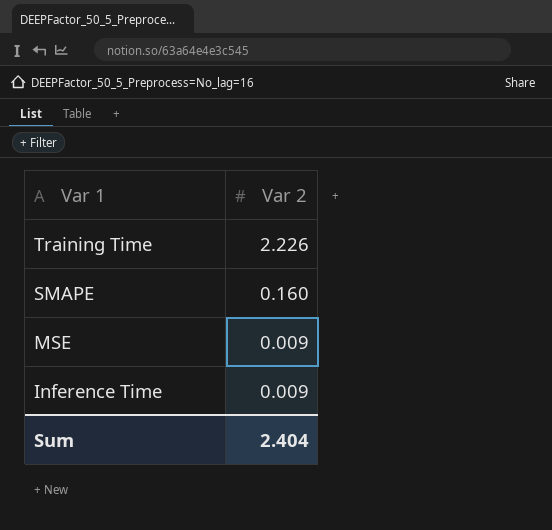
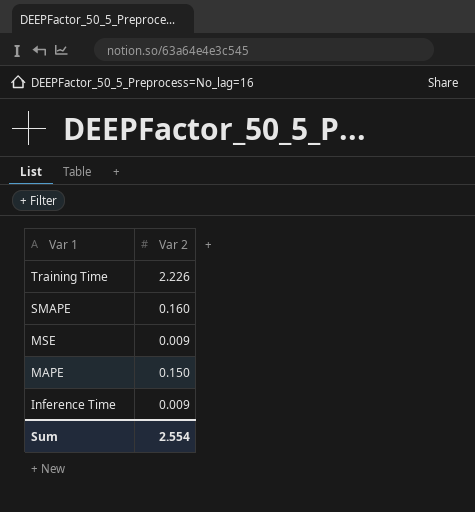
row MAPE: none -> 0.150
Sum | Var 2: 2.404 -> 2.554

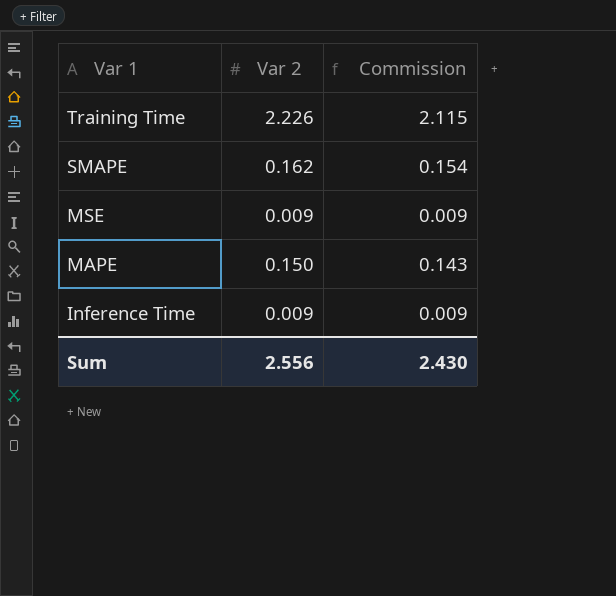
column Commission | formula: none -> [Var 2] * 0.95
SMAPE | Var 2: 0.160 -> 0.162
Sum | Var 2: 2.554 -> 2.556

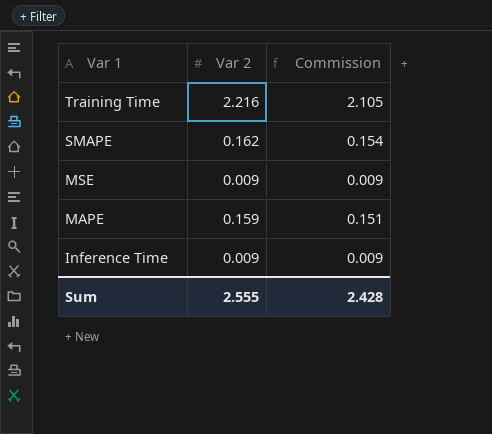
Training Time | Var 2: 2.226 -> 2.216
Training Time | Commission: 2.115 -> 2.105
MAPE | Var 2: 0.150 -> 0.159
MAPE | Commission: 0.143 -> 0.151
Sum | Var 2: 2.556 -> 2.555
Sum | Commission: 2.430 -> 2.428

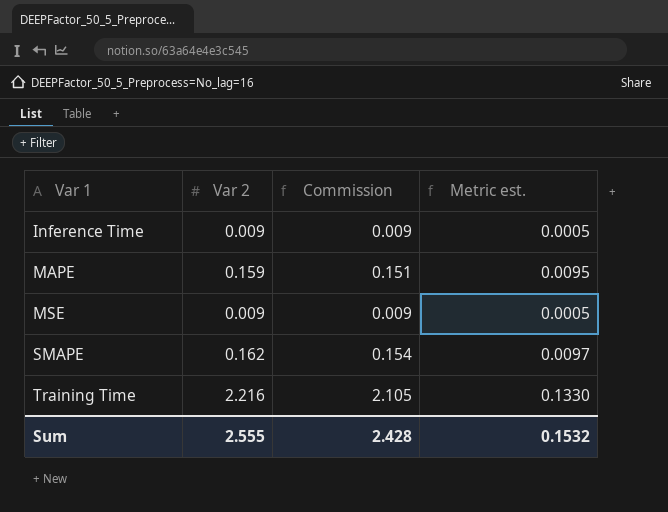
row order: Var 1 descending -> Var 1 ascending
column Metric est. | formula: none -> [Var 2] * 0.06

